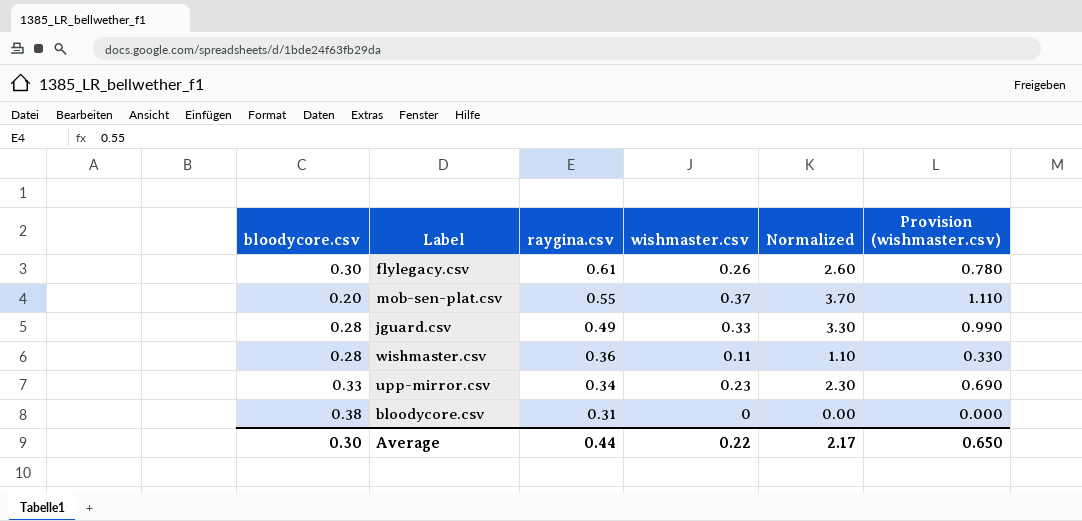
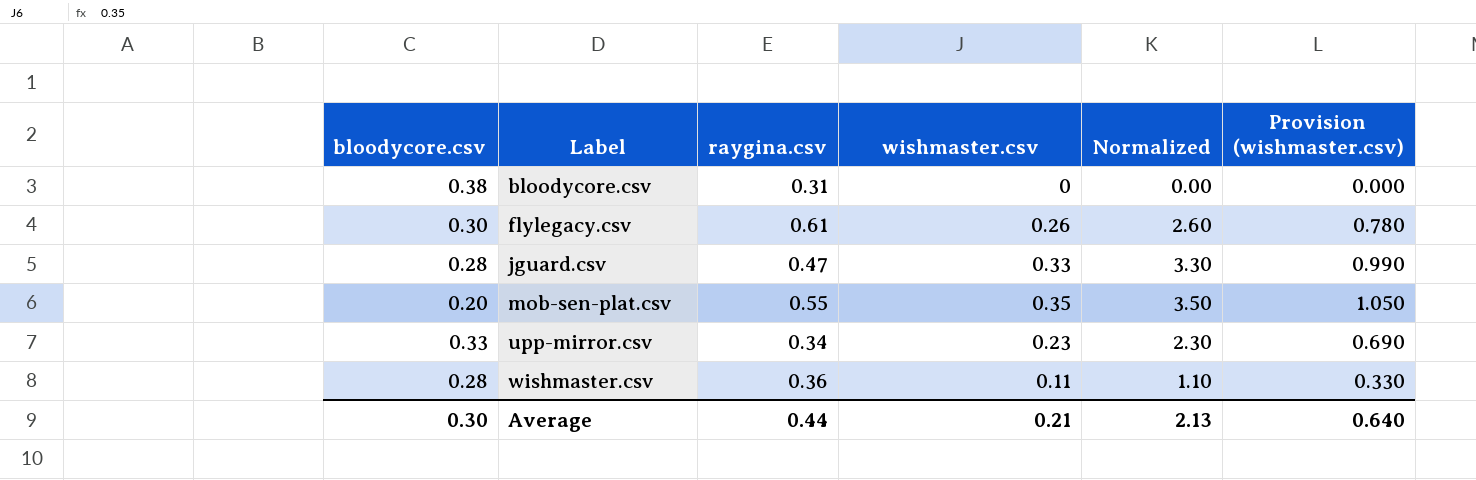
row order: raygina.csv descending -> Label ascending
jguard.csv | raygina.csv: 0.49 -> 0.47
mob-sen-plat.csv | wishmaster.csv: 0.37 -> 0.35
mob-sen-plat.csv | Normalized: 3.70 -> 3.50
mob-sen-plat.csv | Provision (wishmaster.csv): 1.110 -> 1.050
Average | wishmaster.csv: 0.22 -> 0.21
Average | Normalized: 2.17 -> 2.13
Average | Provision (wishmaster.csv): 0.650 -> 0.640

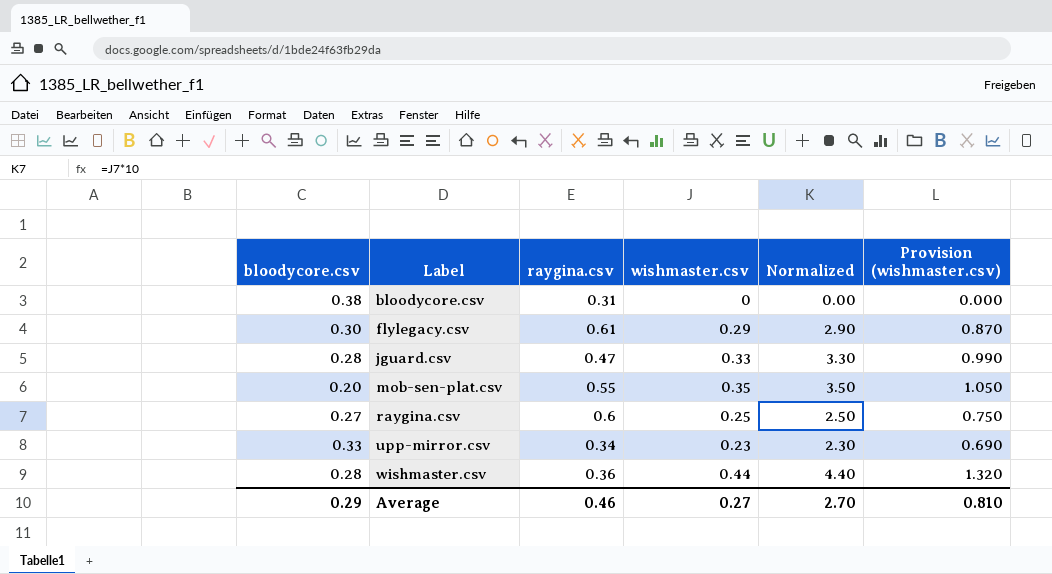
flylegacy.csv | wishmaster.csv: 0.26 -> 0.29
flylegacy.csv | Normalized: 2.60 -> 2.90
flylegacy.csv | Provision (wishmaster.csv): 0.780 -> 0.870
row raygina.csv: none -> 0.27 | 0.6 | 0.25 | 2.50 | 0.750
wishmaster.csv | wishmaster.csv: 0.11 -> 0.44
wishmaster.csv | Normalized: 1.10 -> 4.40
wishmaster.csv | Provision (wishmaster.csv): 0.330 -> 1.320
Average | bloodycore.csv: 0.30 -> 0.29
Average | raygina.csv: 0.44 -> 0.46
Average | wishmaster.csv: 0.21 -> 0.27
Average | Normalized: 2.13 -> 2.70
Average | Provision (wishmaster.csv): 0.640 -> 0.810

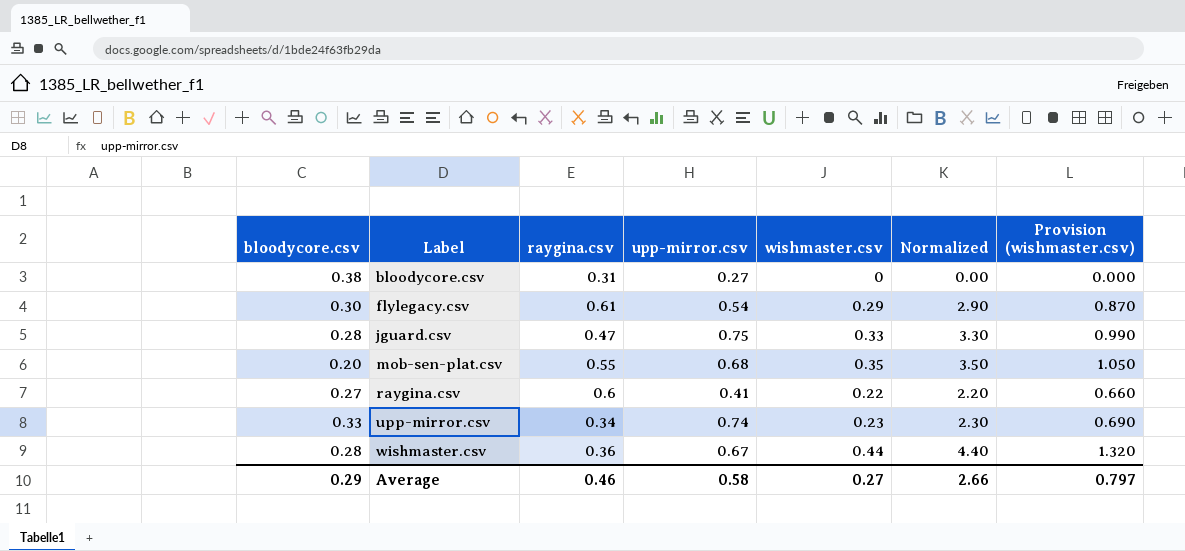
column upp-mirror.csv | position: none -> 4
raygina.csv | wishmaster.csv: 0.25 -> 0.22
raygina.csv | Normalized: 2.50 -> 2.20
raygina.csv | Provision (wishmaster.csv): 0.750 -> 0.660
Average | Normalized: 2.70 -> 2.66
Average | Provision (wishmaster.csv): 0.810 -> 0.797

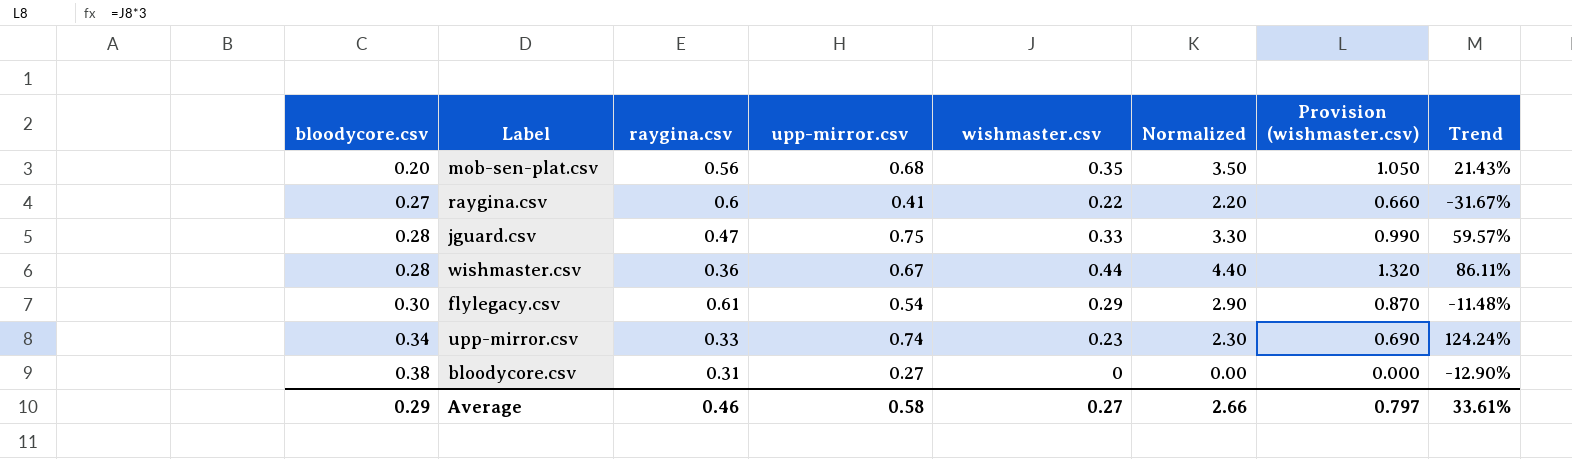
row order: Label ascending -> bloodycore.csv ascending
column Trend | formula: none -> ([upp-mirror.csv] - [raygina.csv]) / [raygina.csv]
mob-sen-plat.csv | raygina.csv: 0.55 -> 0.56
upp-mirror.csv | bloodycore.csv: 0.33 -> 0.34
upp-mirror.csv | raygina.csv: 0.34 -> 0.33

